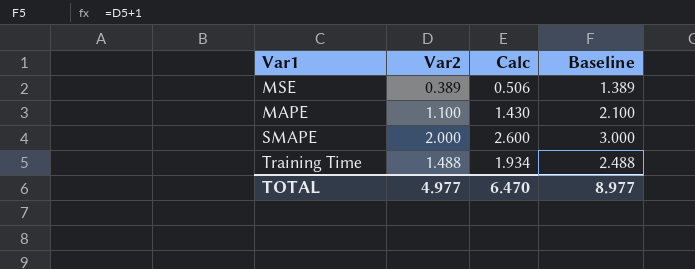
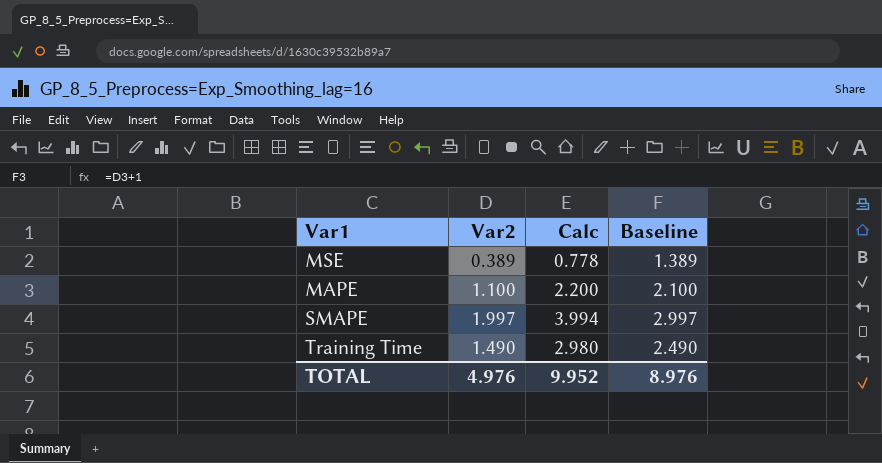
column Calc | formula: [Var2] * 1.3 -> [Var2] * 2
SMAPE | Var2: 2.000 -> 1.997
SMAPE | Baseline: 3.000 -> 2.997
Training Time | Var2: 1.488 -> 1.490
Training Time | Baseline: 2.488 -> 2.490
TOTAL | Var2: 4.977 -> 4.976
TOTAL | Calc: 6.470 -> 9.952
TOTAL | Baseline: 8.977 -> 8.976

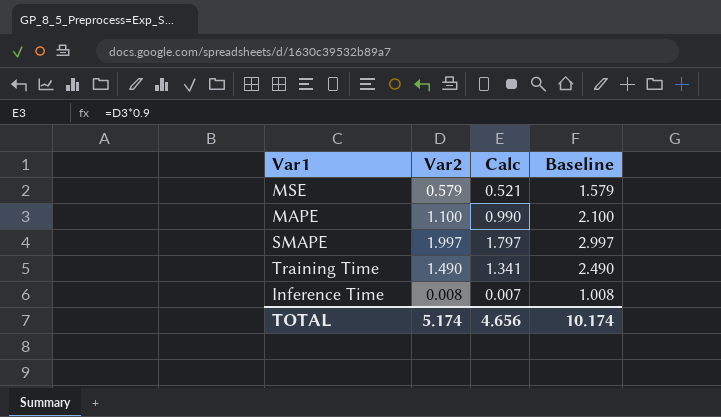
column Calc | formula: [Var2] * 2 -> [Var2] * 0.9
MSE | Var2: 0.389 -> 0.579
MSE | Baseline: 1.389 -> 1.579
row Inference Time: none -> 0.008 | 0.007 | 1.008
TOTAL | Var2: 4.976 -> 5.174
TOTAL | Calc: 9.952 -> 4.656
TOTAL | Baseline: 8.976 -> 10.174

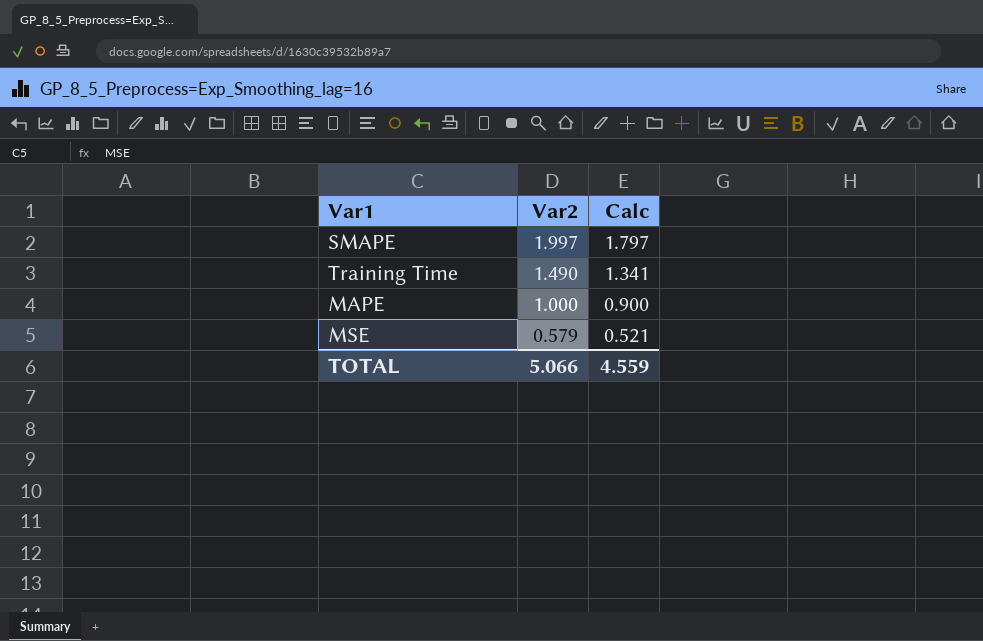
row order: none -> Var2 descending
column Baseline | formula: [Var2] + 1 -> none
row Inference Time: 0.008 | 0.007 | 1.008 -> none
MAPE | Var2: 1.100 -> 1.000
MAPE | Calc: 0.990 -> 0.900
TOTAL | Var2: 5.174 -> 5.066
TOTAL | Calc: 4.656 -> 4.559

